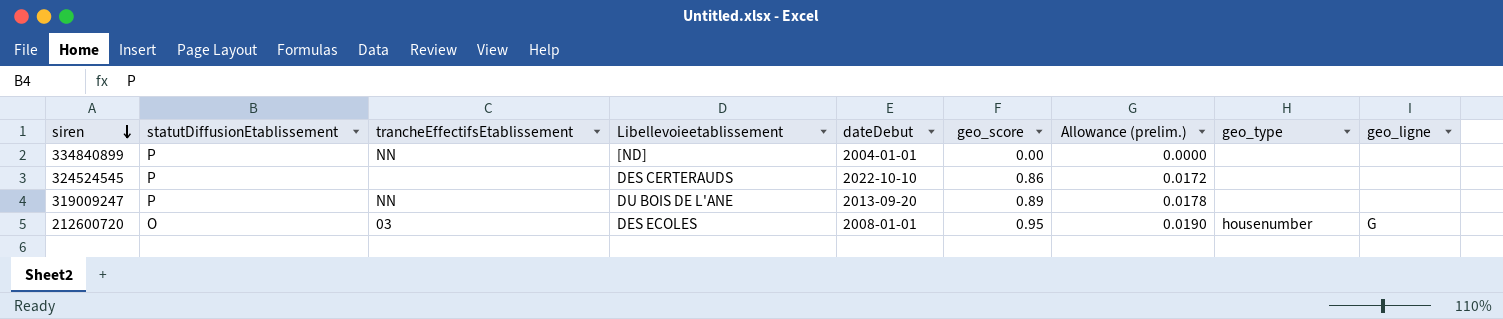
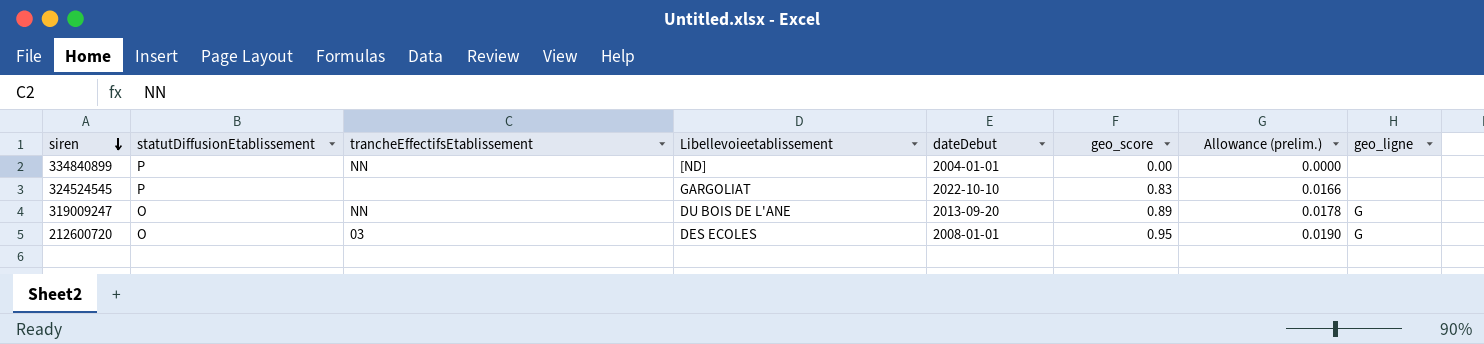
column geo_type | position: 8 -> none
324524545 | Libellevoieetablissement: DES CERTERAUDS -> GARGOLIAT
324524545 | geo_score: 0.86 -> 0.83
324524545 | Allowance (prelim.): 0.0172 -> 0.0166
319009247 | statutDiffusionEtablissement: P -> O
319009247 | geo_ligne: none -> G

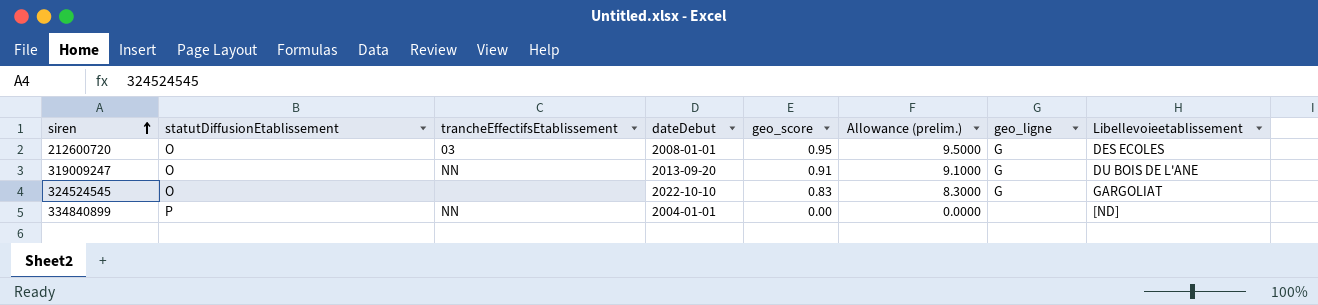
row order: siren descending -> siren ascending
column Allowance (prelim.) | formula: [geo_score] * 0.02 -> [geo_score] * 10
column Libellevoieetablissement | position: 4 -> 8
319009247 | geo_score: 0.89 -> 0.91
324524545 | statutDiffusionEtablissement: P -> O
324524545 | geo_ligne: none -> G

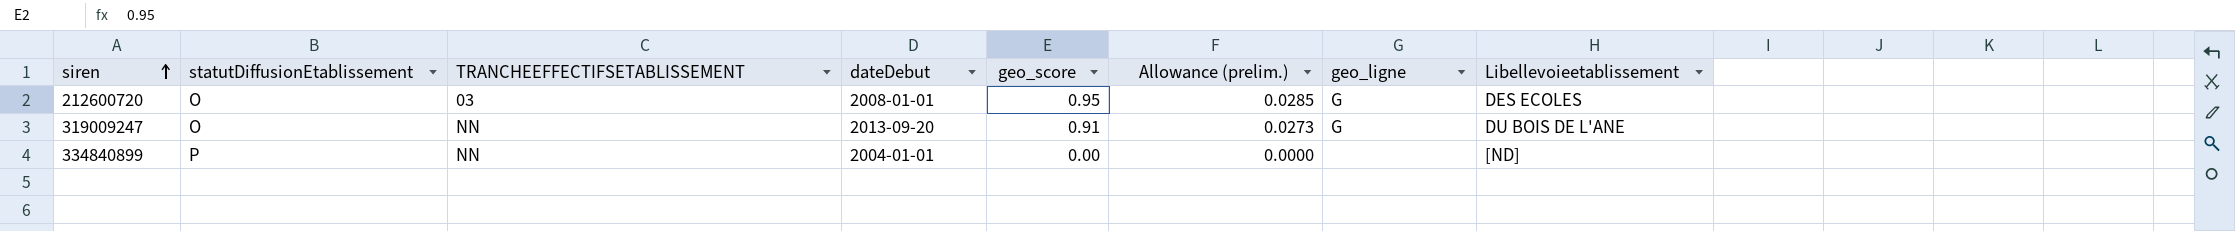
column name: trancheEffectifsEtablissement -> TRANCHEEFFECTIFSETABLISSEMENT
column Allowance (prelim.) | formula: [geo_score] * 10 -> [geo_score] * 0.03
row 324524545: O | none | 2022-10-10 | 0.83 | 8.3000 | G | GARGOLIAT -> none

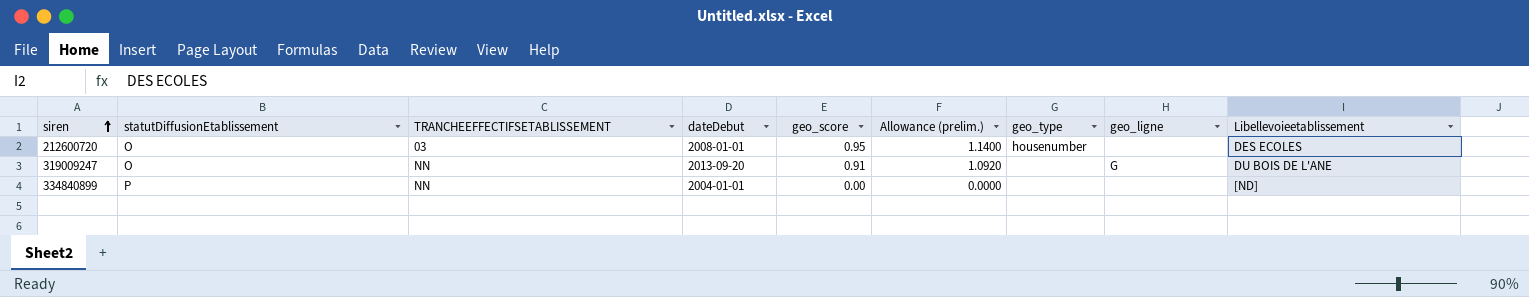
column Allowance (prelim.) | formula: [geo_score] * 0.03 -> [geo_score] * 1.2
column geo_type | position: none -> 7
212600720 | geo_ligne: G -> none

